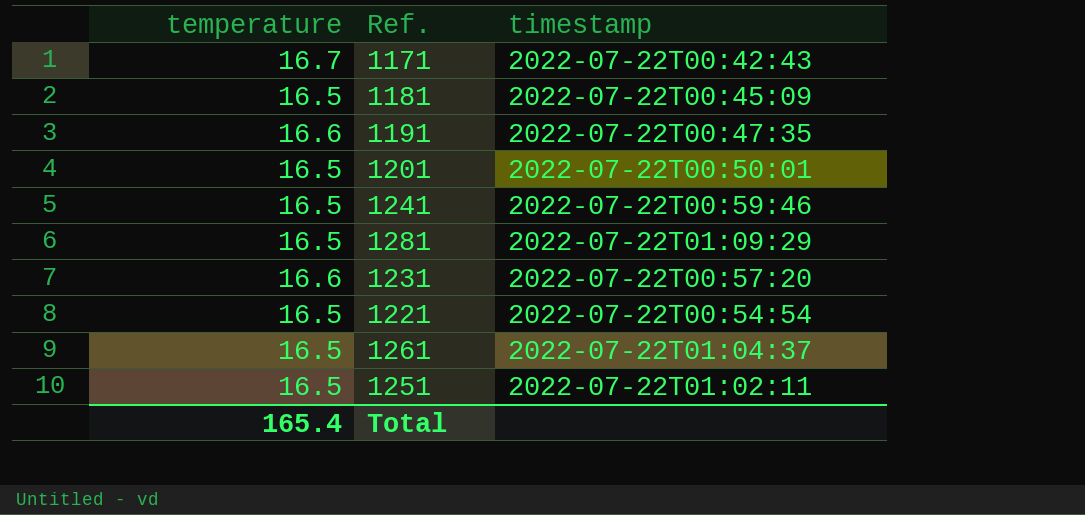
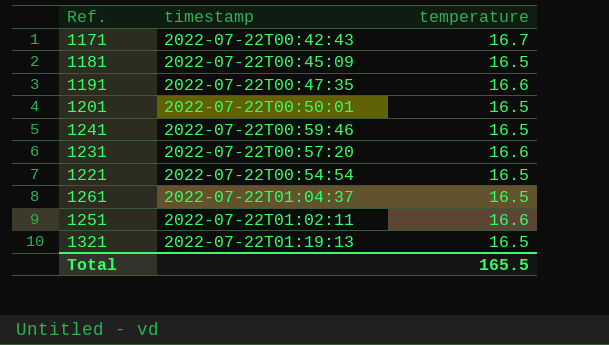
column temperature | position: 1 -> 3
row 1281: 16.5 | 2022-07-22T01:09:29 -> none
1251 | temperature: 16.5 -> 16.6
row 1321: none -> 2022-07-22T01:19:13 | 16.5
Total | temperature: 165.4 -> 165.5

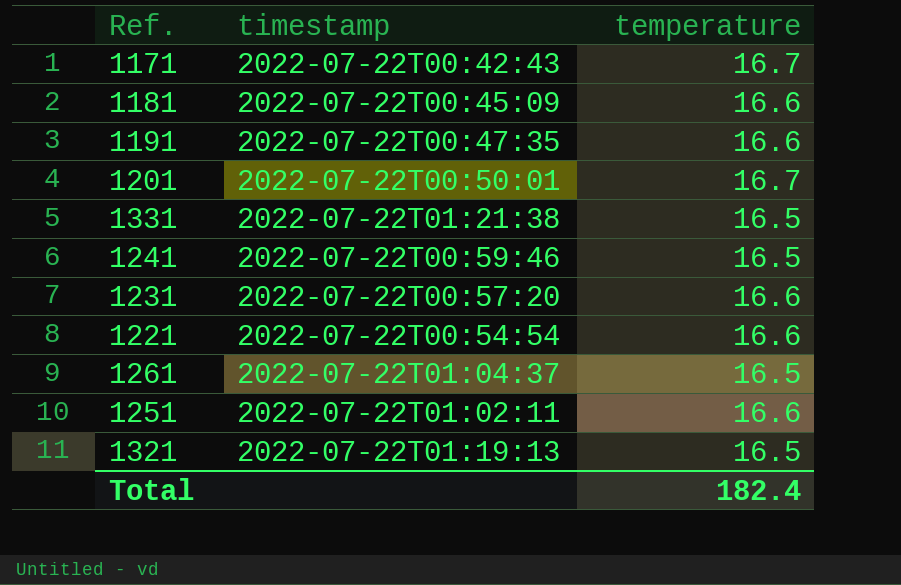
1181 | temperature: 16.5 -> 16.6
1201 | temperature: 16.5 -> 16.7
row 1331: none -> 2022-07-22T01:21:38 | 16.5
1221 | temperature: 16.5 -> 16.6
Total | temperature: 165.5 -> 182.4

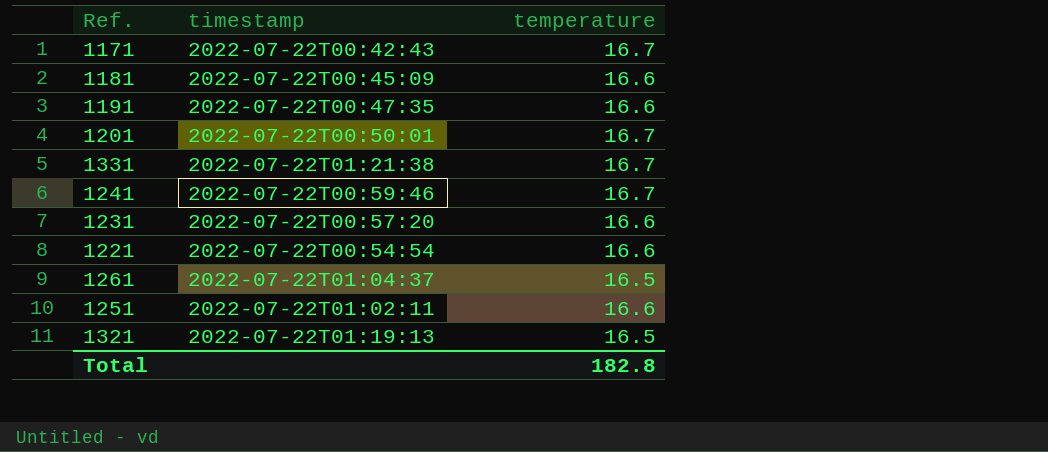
1331 | temperature: 16.5 -> 16.7
1241 | temperature: 16.5 -> 16.7
Total | temperature: 182.4 -> 182.8

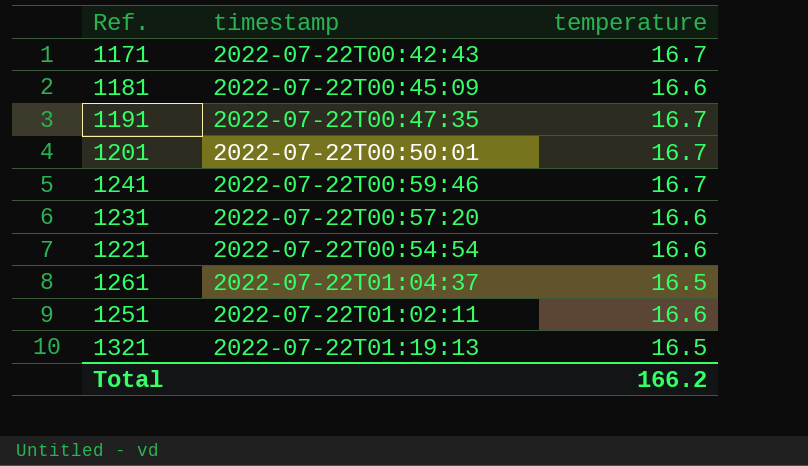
row 1331: 2022-07-22T01:21:38 | 16.7 -> none
1191 | temperature: 16.6 -> 16.7
Total | temperature: 182.8 -> 166.2

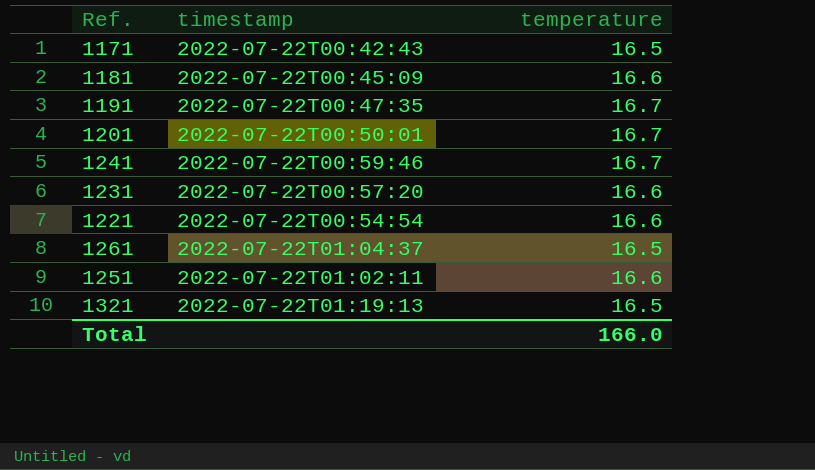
1171 | temperature: 16.7 -> 16.5
Total | temperature: 166.2 -> 166.0

